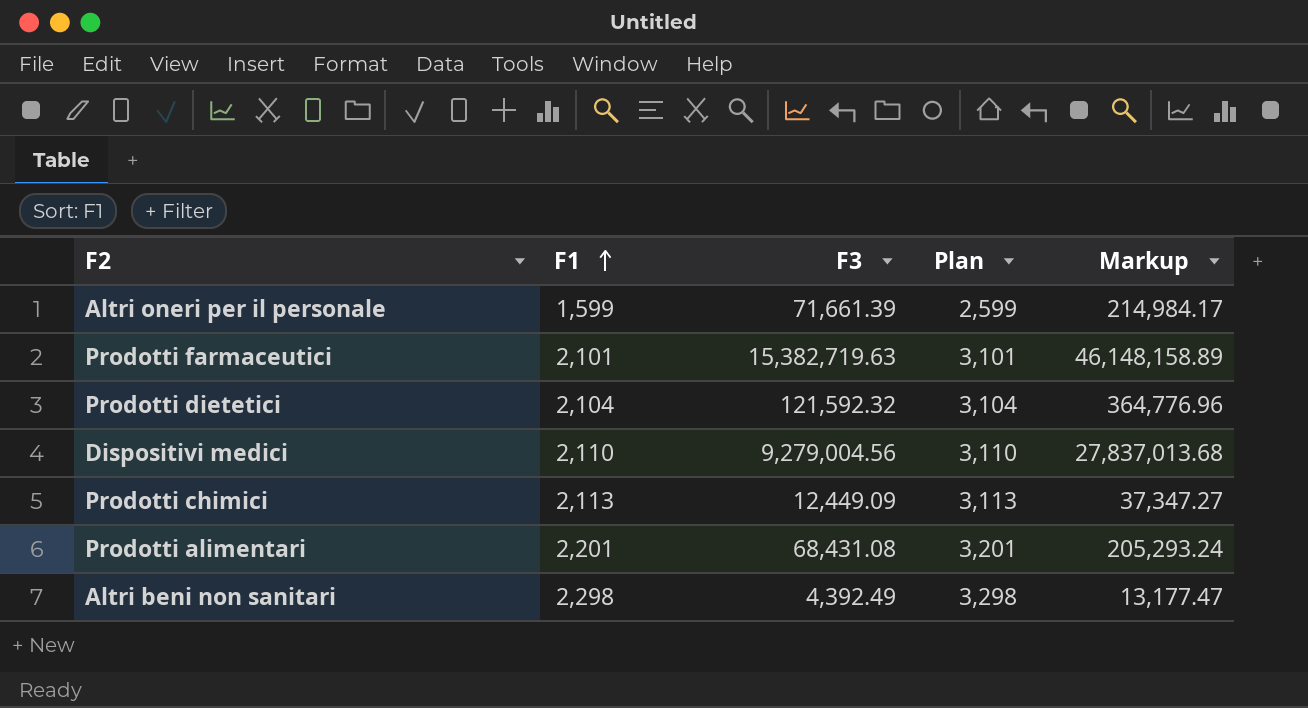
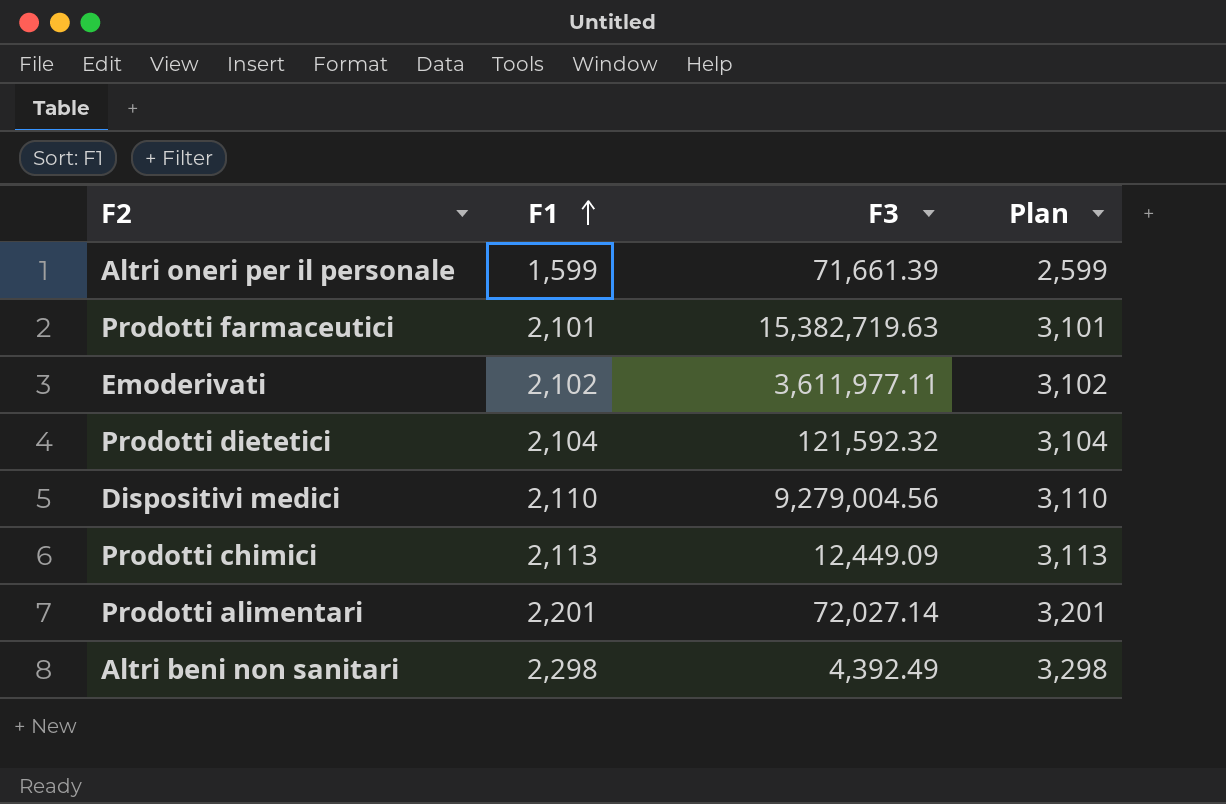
column Markup | formula: [F3] * 3 -> none
row Emoderivati: none -> 2,102 | 3,611,977.11 | 3,102
Prodotti alimentari | F3: 68,431.08 -> 72,027.14

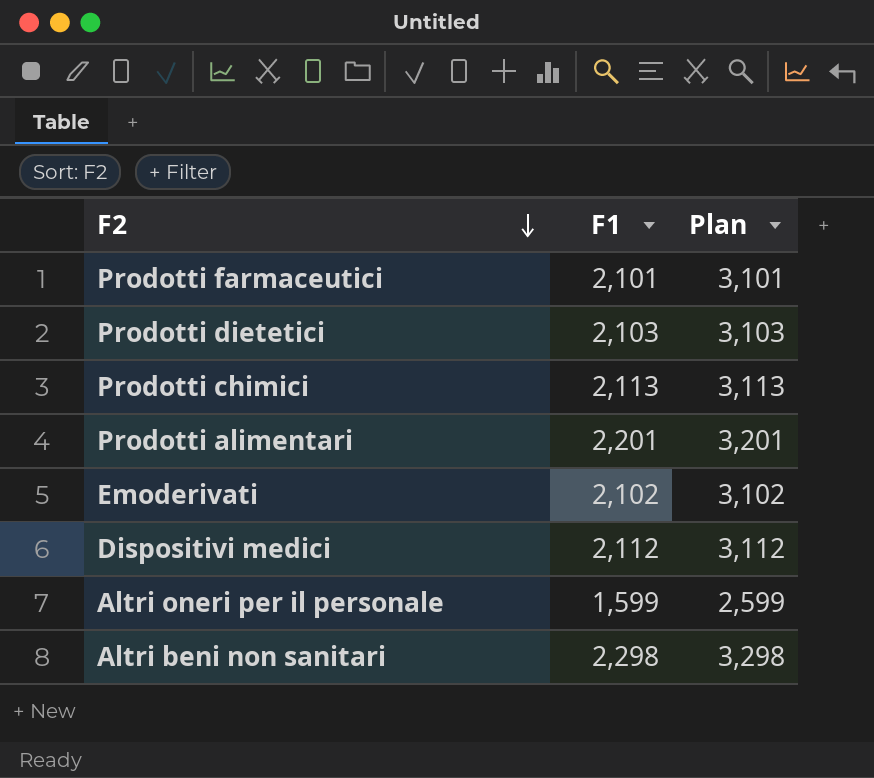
row order: F1 ascending -> F2 descending
column F3 | position: 3 -> none
Prodotti dietetici | F1: 2,104 -> 2,103
Prodotti dietetici | Plan: 3,104 -> 3,103
Dispositivi medici | F1: 2,110 -> 2,112
Dispositivi medici | Plan: 3,110 -> 3,112

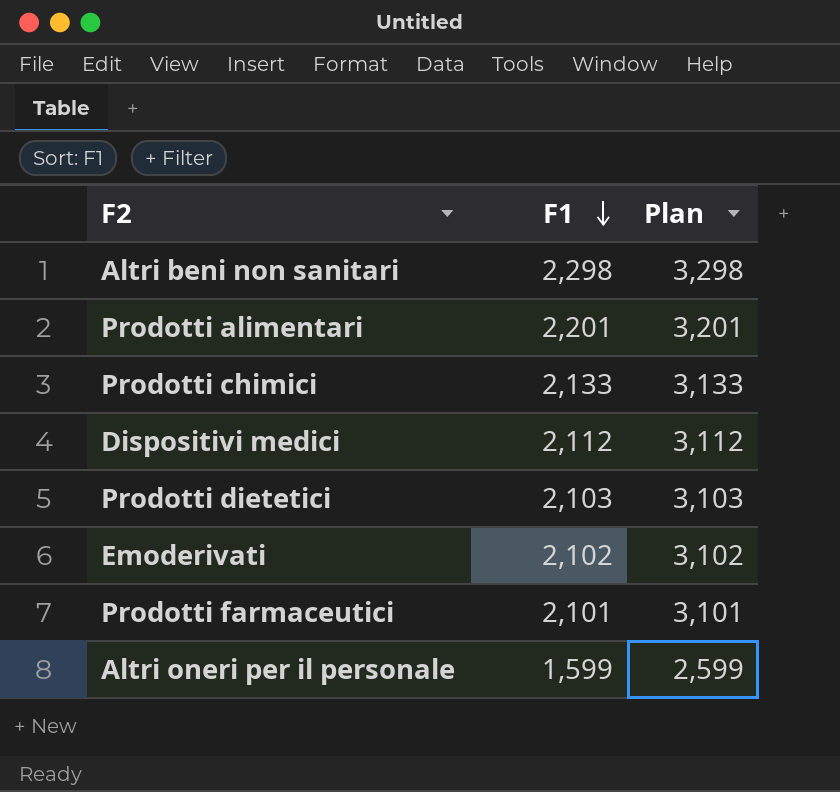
row order: F2 descending -> F1 descending
Prodotti chimici | F1: 2,113 -> 2,133
Prodotti chimici | Plan: 3,113 -> 3,133

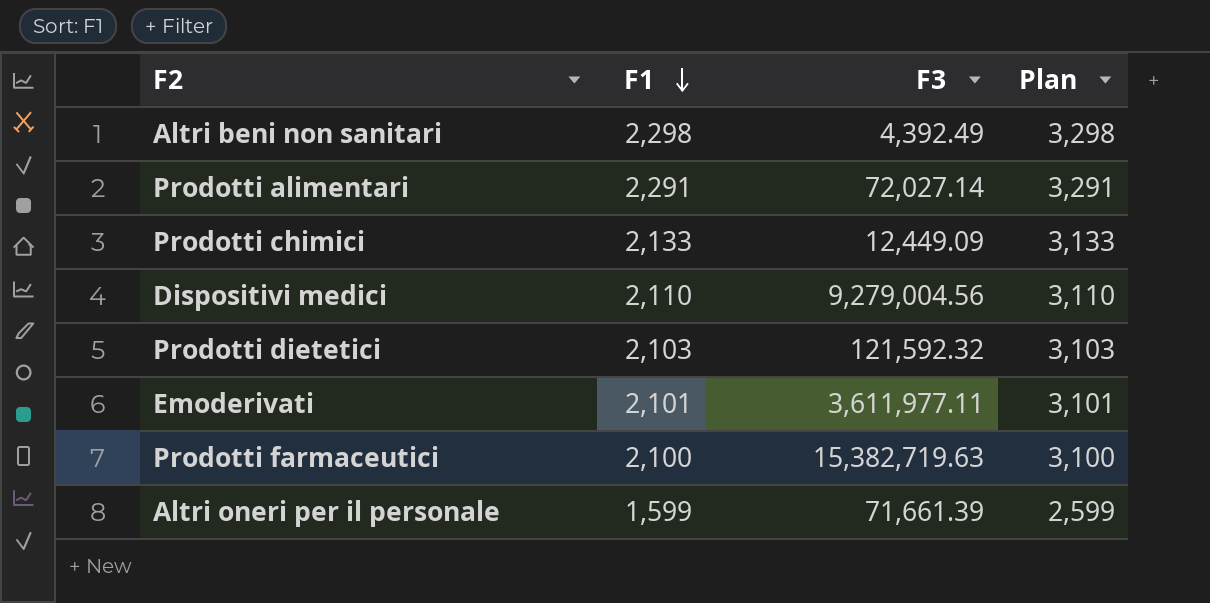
column F3 | position: none -> 3
Prodotti alimentari | F1: 2,201 -> 2,291
Prodotti alimentari | Plan: 3,201 -> 3,291
Dispositivi medici | F1: 2,112 -> 2,110
Dispositivi medici | Plan: 3,112 -> 3,110
Emoderivati | F1: 2,102 -> 2,101
Emoderivati | Plan: 3,102 -> 3,101
Prodotti farmaceutici | F1: 2,101 -> 2,100
Prodotti farmaceutici | Plan: 3,101 -> 3,100

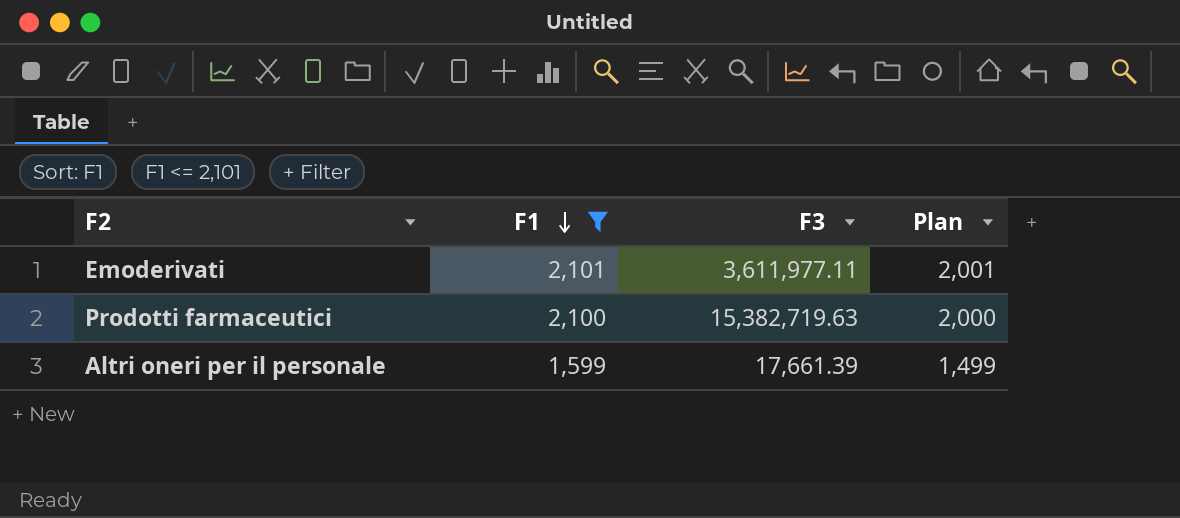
filter: none -> F1 <= 2,101
column Plan | formula: [F1] + 1000 -> [F1] - 100
Altri oneri per il personale | F3: 71,661.39 -> 17,661.39

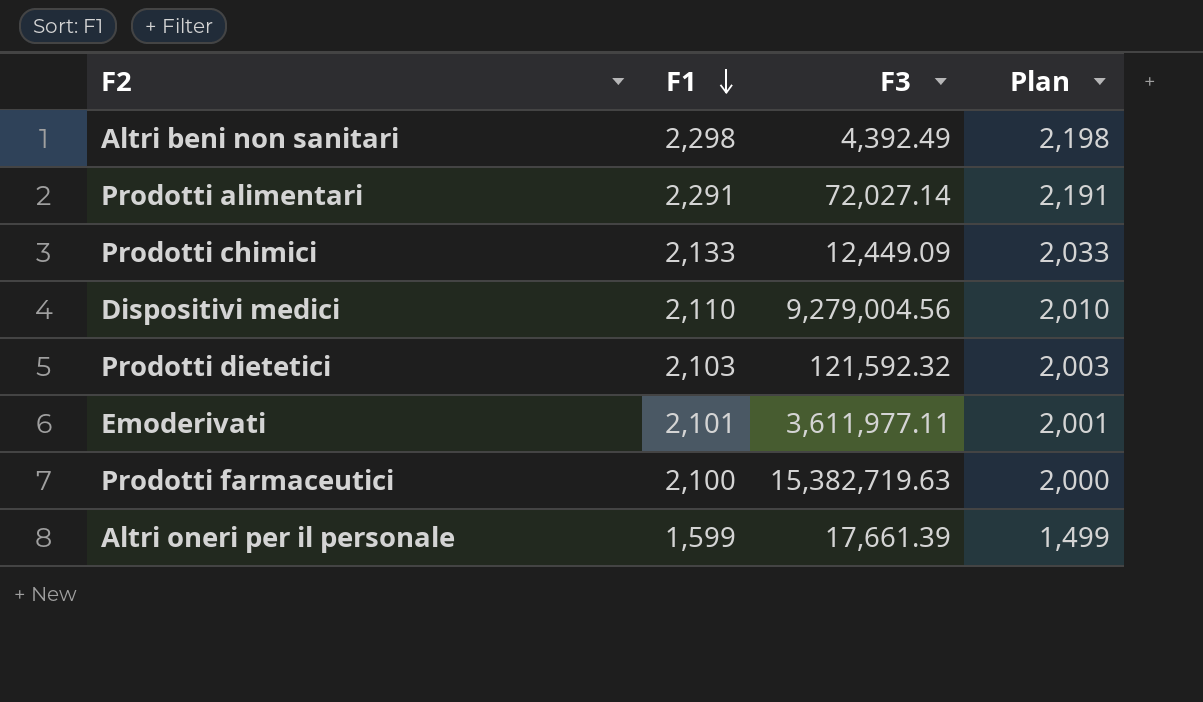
filter: F1 <= 2,101 -> none

